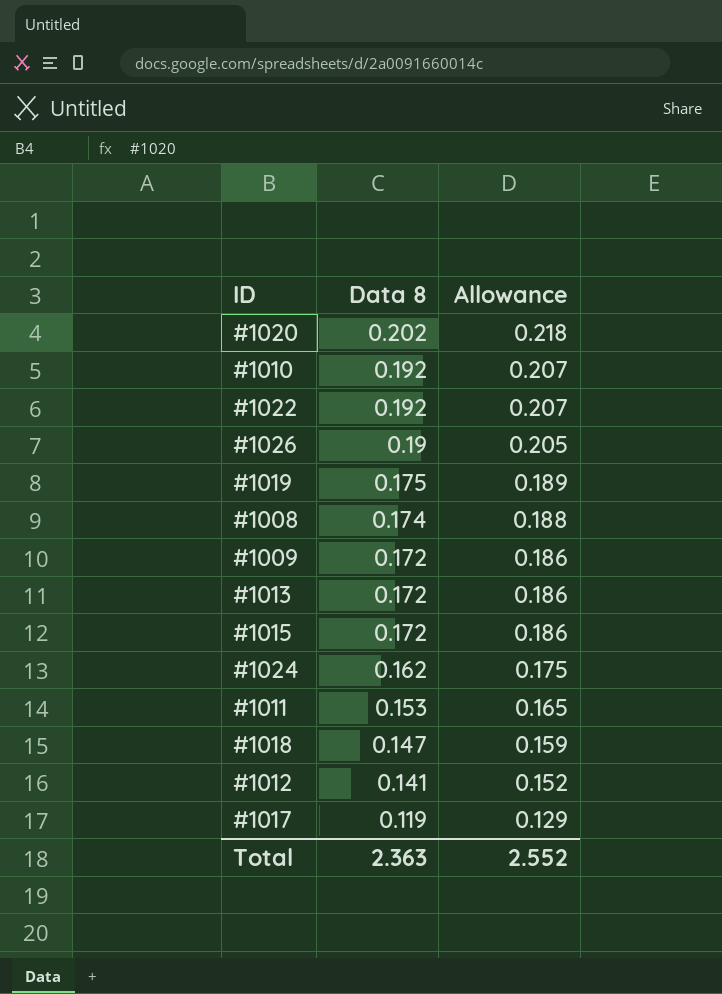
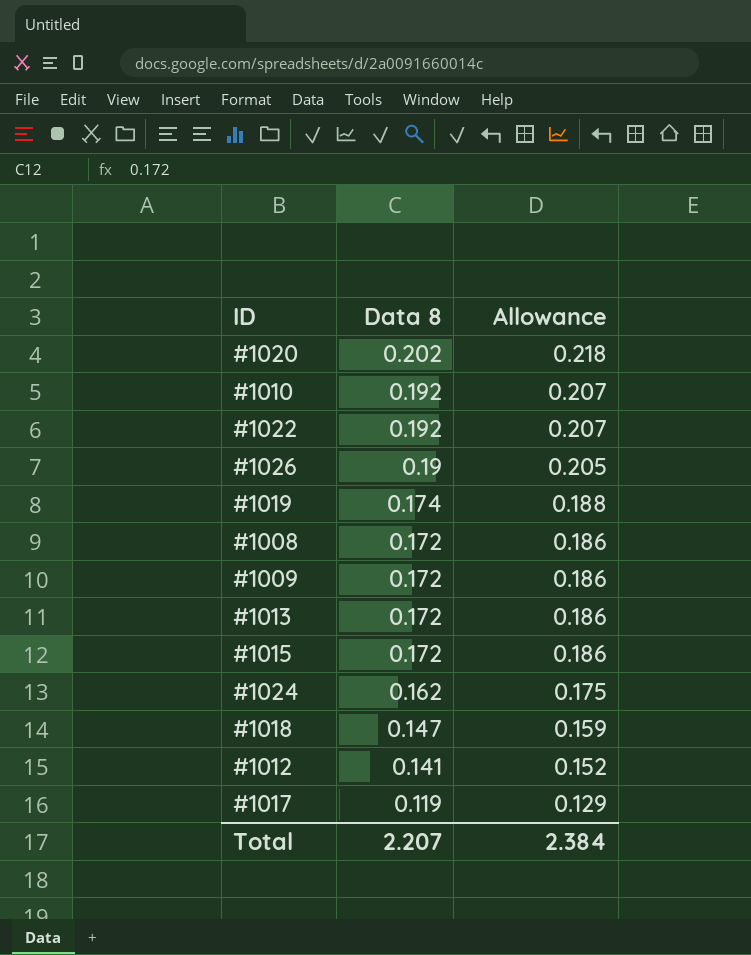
row #1011: 0.153 | 0.165 -> none
#1019 | Data 8: 0.175 -> 0.174
#1019 | Allowance: 0.189 -> 0.188
#1008 | Data 8: 0.174 -> 0.172
#1008 | Allowance: 0.188 -> 0.186
Total | Data 8: 2.363 -> 2.207
Total | Allowance: 2.552 -> 2.384

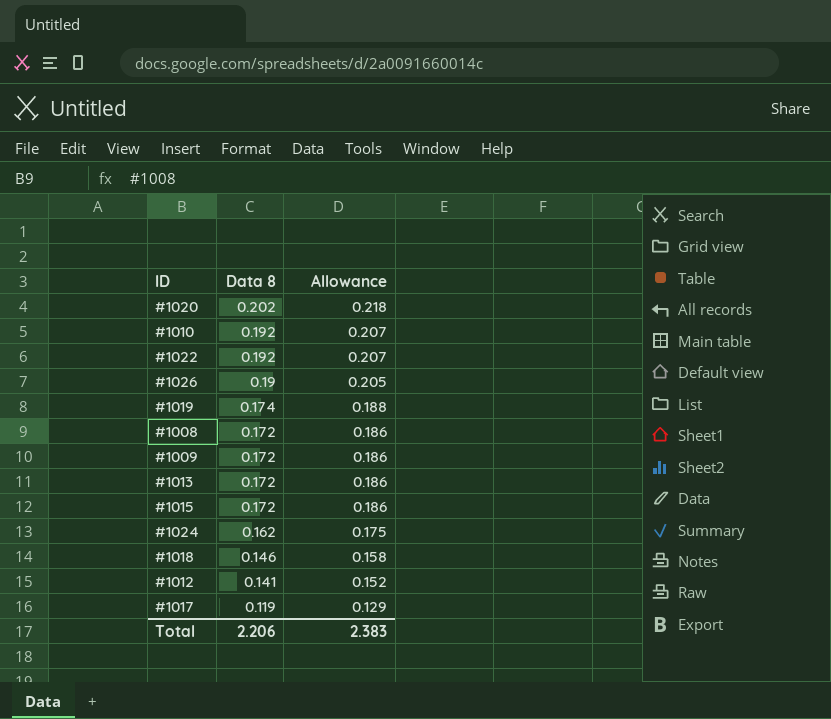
#1018 | Data 8: 0.147 -> 0.146
#1018 | Allowance: 0.159 -> 0.158
Total | Data 8: 2.207 -> 2.206
Total | Allowance: 2.384 -> 2.383

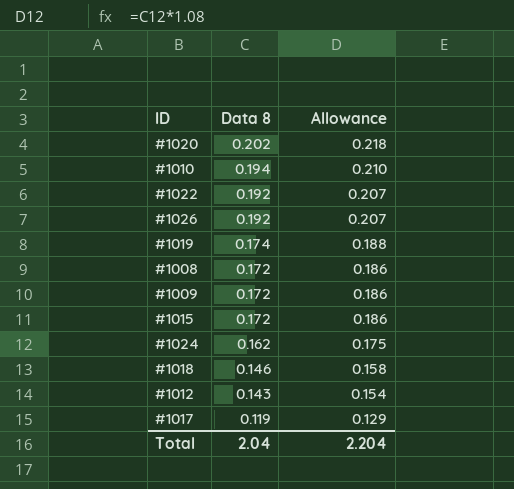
row #1013: 0.172 | 0.186 -> none
#1010 | Data 8: 0.192 -> 0.194
#1010 | Allowance: 0.207 -> 0.210
#1026 | Data 8: 0.19 -> 0.192
#1026 | Allowance: 0.205 -> 0.207
#1012 | Data 8: 0.141 -> 0.143
#1012 | Allowance: 0.152 -> 0.154
Total | Data 8: 2.206 -> 2.04
Total | Allowance: 2.383 -> 2.204

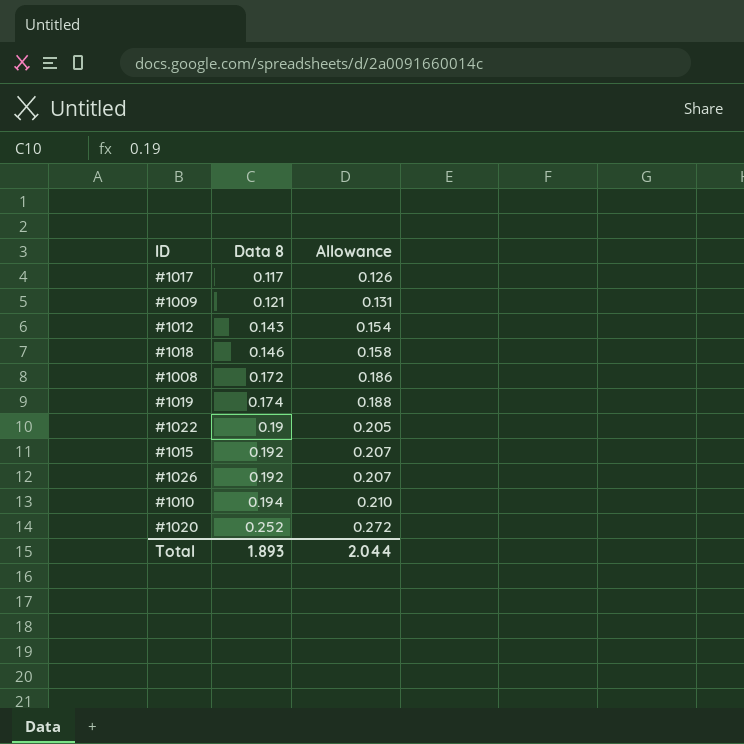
row order: Data 8 descending -> Data 8 ascending
row #1024: 0.162 | 0.175 -> none
#1017 | Data 8: 0.119 -> 0.117
#1017 | Allowance: 0.129 -> 0.126
#1009 | Data 8: 0.172 -> 0.121
#1009 | Allowance: 0.186 -> 0.131
#1022 | Data 8: 0.192 -> 0.19
#1022 | Allowance: 0.207 -> 0.205
#1015 | Data 8: 0.172 -> 0.192
#1015 | Allowance: 0.186 -> 0.207
#1020 | Data 8: 0.202 -> 0.252
#1020 | Allowance: 0.218 -> 0.272
Total | Data 8: 2.04 -> 1.893
Total | Allowance: 2.204 -> 2.044

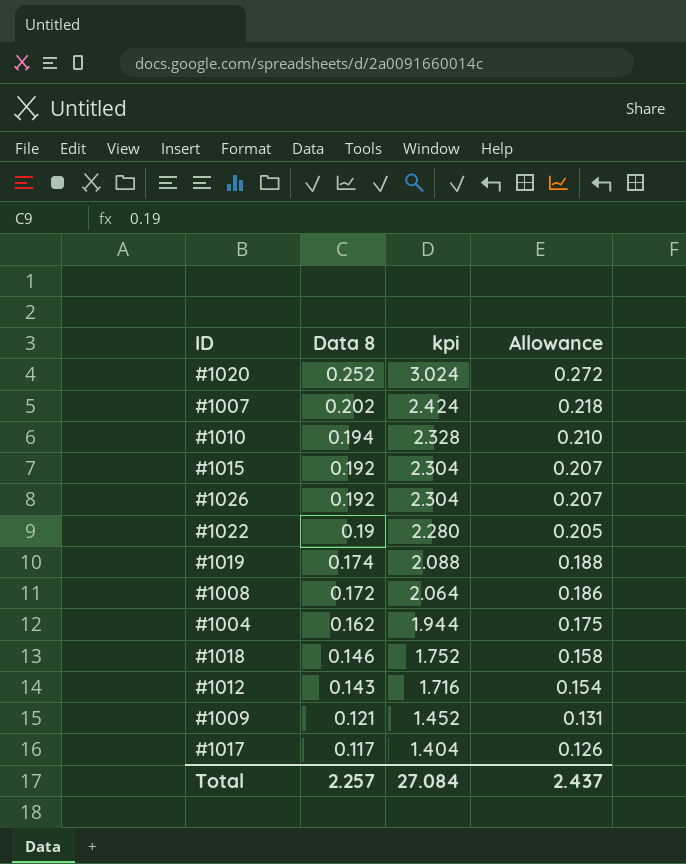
row order: Data 8 ascending -> Data 8 descending
column kpi | formula: none -> [Data 8] * 12
row #1007: none -> 0.202 | 2.424 | 0.218
row #1004: none -> 0.162 | 1.944 | 0.175
Total | Data 8: 1.893 -> 2.257
Total | Allowance: 2.044 -> 2.437

